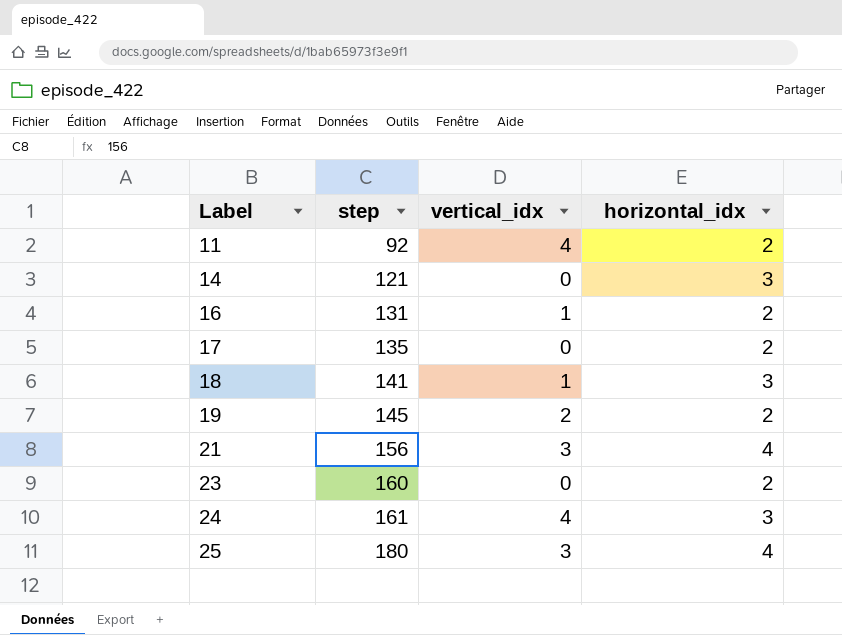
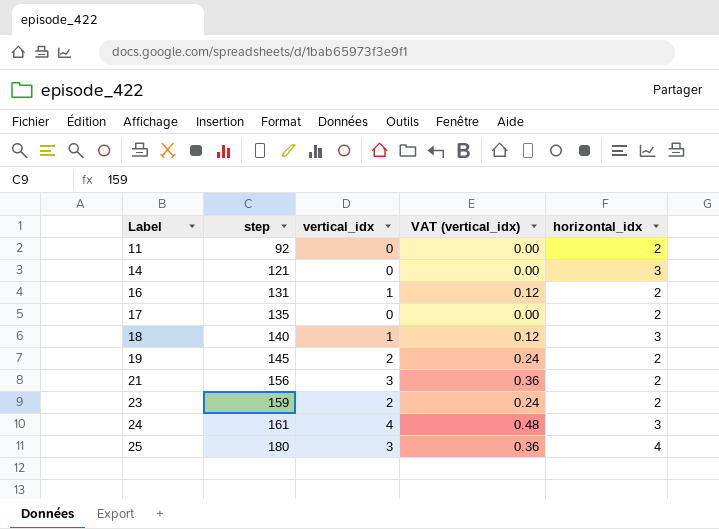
column VAT (vertical_idx) | formula: none -> [vertical_idx] * 0.12
11 | vertical_idx: 4 -> 0
18 | step: 141 -> 140
21 | horizontal_idx: 4 -> 2
23 | step: 160 -> 159
23 | vertical_idx: 0 -> 2

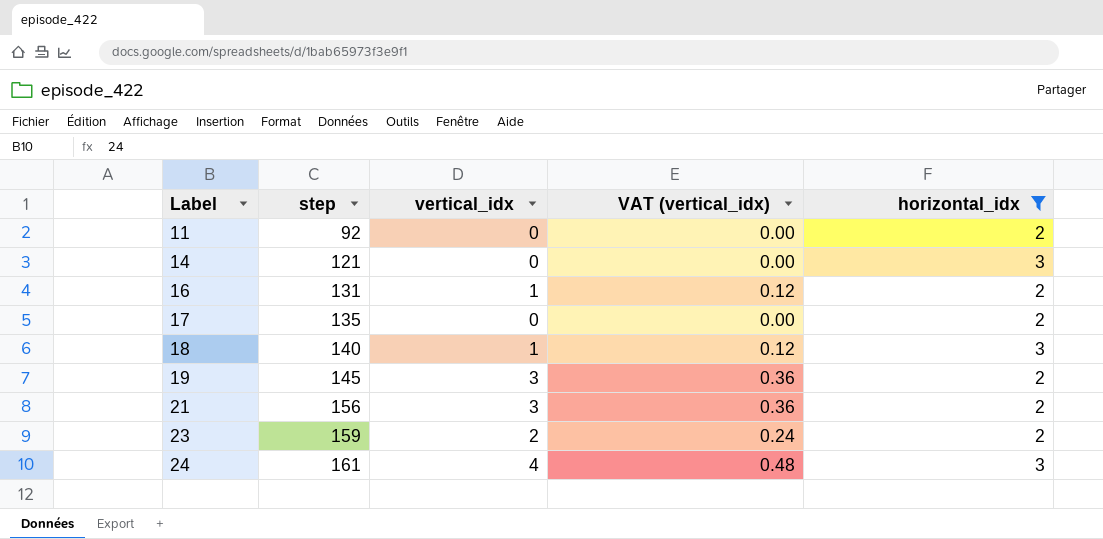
filter: none -> horizontal_idx != 4
19 | vertical_idx: 2 -> 3
19 | VAT (vertical_idx): 0.24 -> 0.36

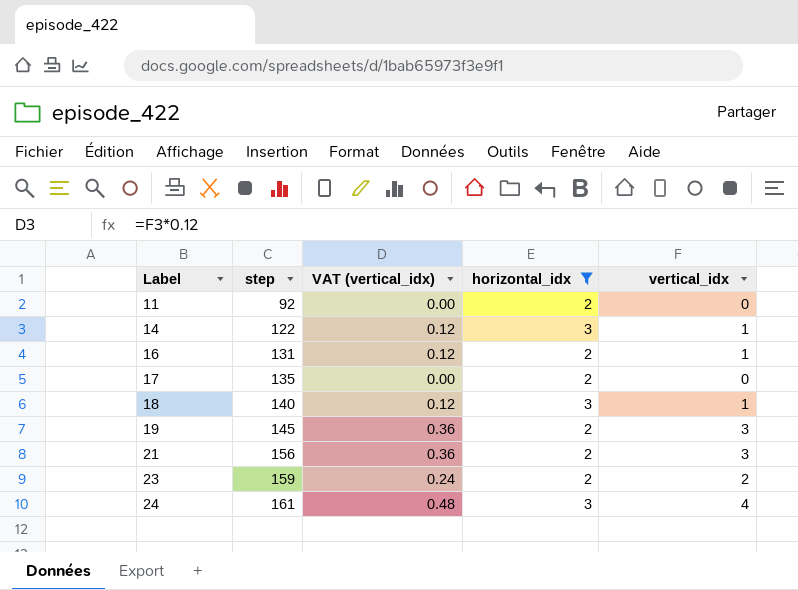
column vertical_idx | position: 3 -> 5
14 | step: 121 -> 122
14 | VAT (vertical_idx): 0.00 -> 0.12
14 | vertical_idx: 0 -> 1

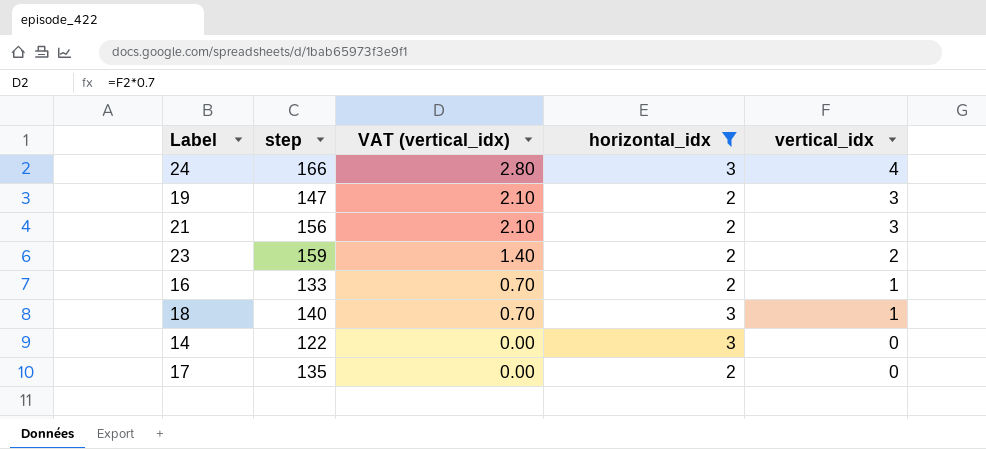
row order: Label ascending -> VAT (vertical_idx) descending
column VAT (vertical_idx) | formula: [vertical_idx] * 0.12 -> [vertical_idx] * 0.7
row 11: 92 | 0.00 | 2 | 0 -> none
24 | step: 161 -> 166
19 | step: 145 -> 147
16 | step: 131 -> 133
14 | vertical_idx: 1 -> 0

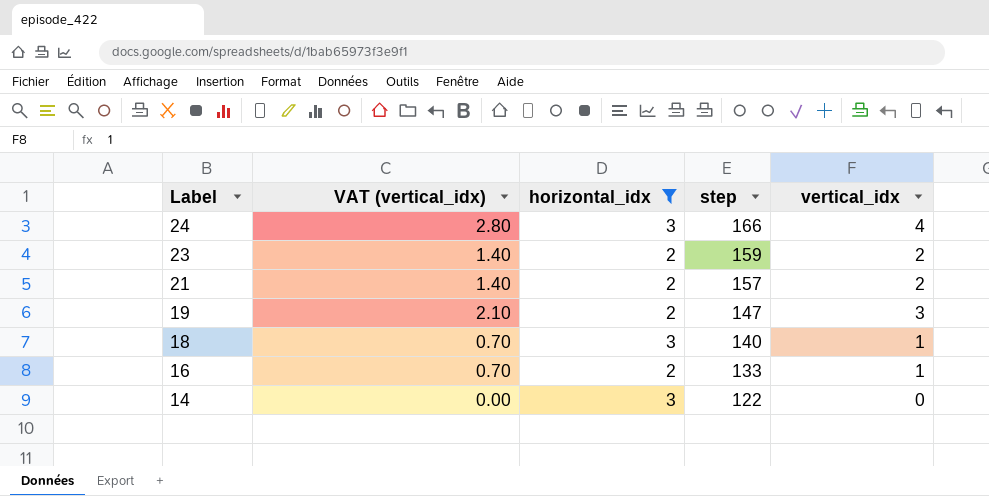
row order: VAT (vertical_idx) descending -> Label descending
column step | position: 2 -> 4
row 17: 135 | 0.00 | 2 | 0 -> none
21 | VAT (vertical_idx): 2.10 -> 1.40
21 | step: 156 -> 157
21 | vertical_idx: 3 -> 2

